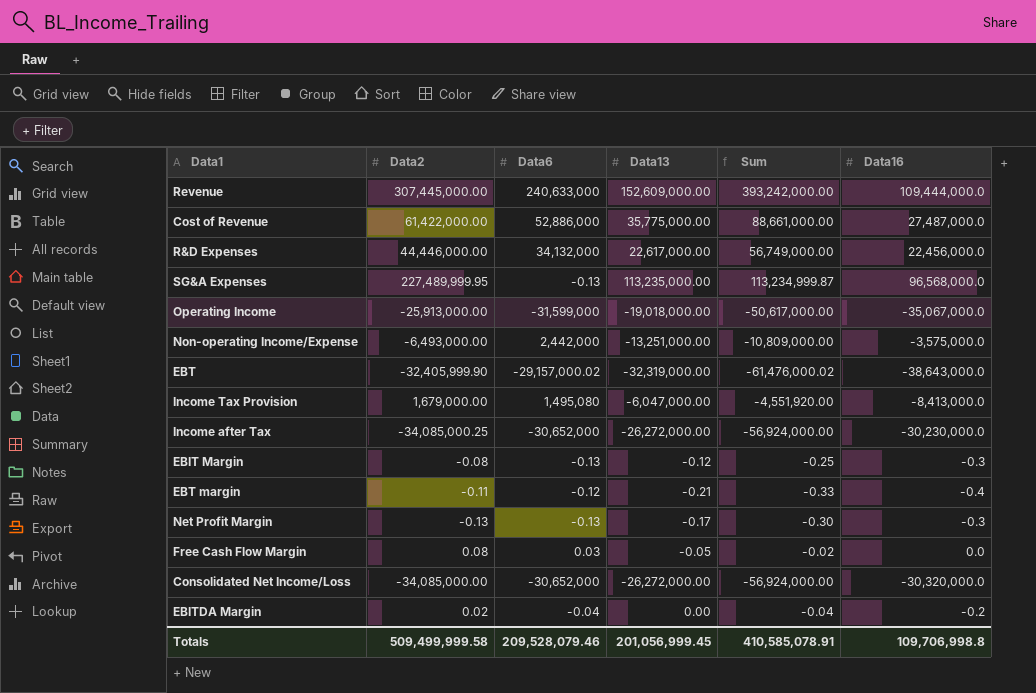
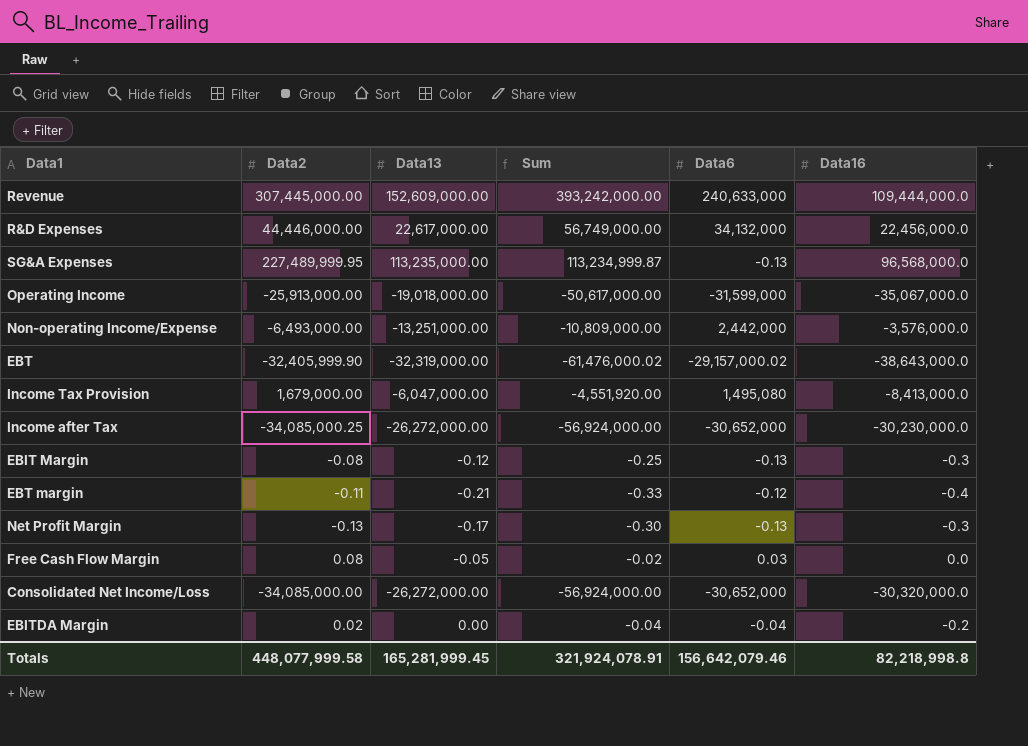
column Data6 | position: 3 -> 5
row Cost of Revenue: 61,422,000.00 | 52,886,000 | 35,775,000.00 | 88,661,000.00 | 27,487,000.0 -> none
Non-operating Income/Expense | Data16: -3,575,000.0 -> -3,576,000.0
Totals | Data2: 509,499,999.58 -> 448,077,999.58
Totals | Data13: 201,056,999.45 -> 165,281,999.45
Totals | Sum: 410,585,078.91 -> 321,924,078.91
Totals | Data6: 209,528,079.46 -> 156,642,079.46
Totals | Data16: 109,706,998.8 -> 82,218,998.8

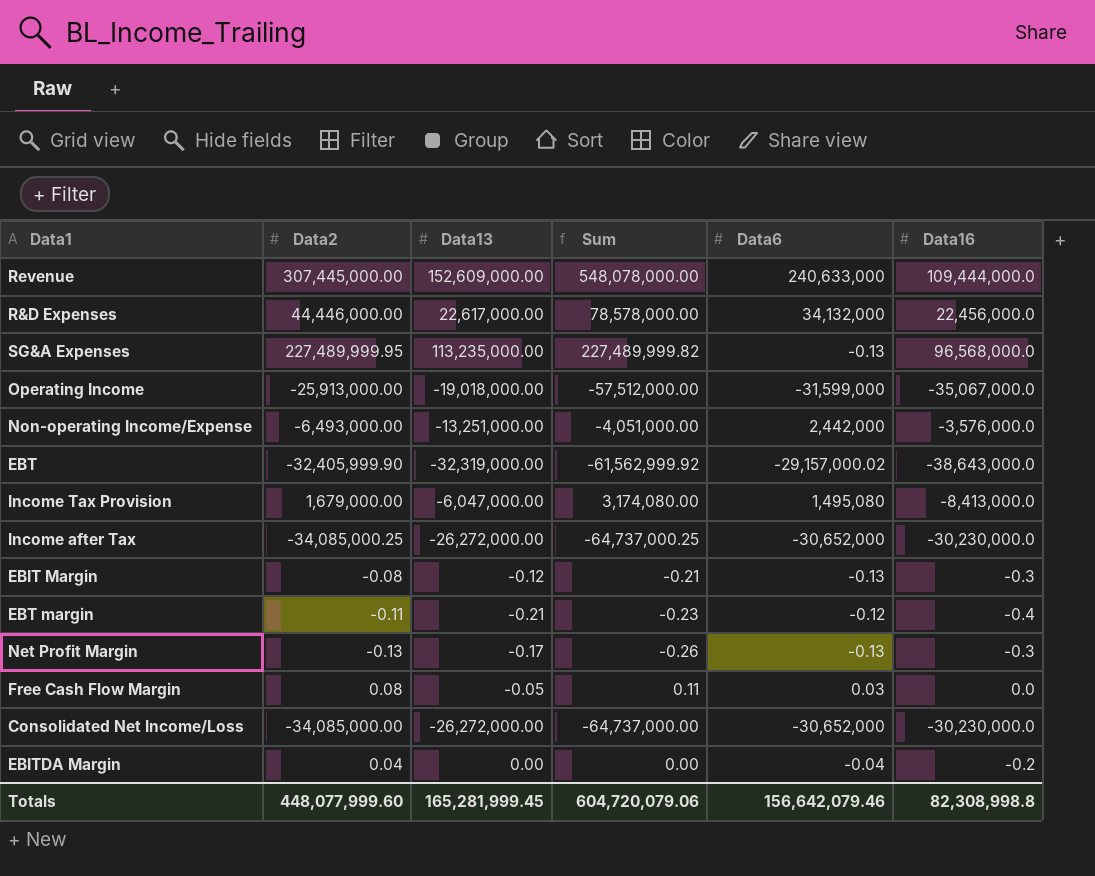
column Sum | formula: [Data13] + [Data6] -> [Data2] + [Data6]
Consolidated Net Income/Loss | Data16: -30,320,000.0 -> -30,230,000.0
EBITDA Margin | Data2: 0.02 -> 0.04
Totals | Data2: 448,077,999.58 -> 448,077,999.60
Totals | Sum: 321,924,078.91 -> 604,720,079.06
Totals | Data16: 82,218,998.8 -> 82,308,998.8

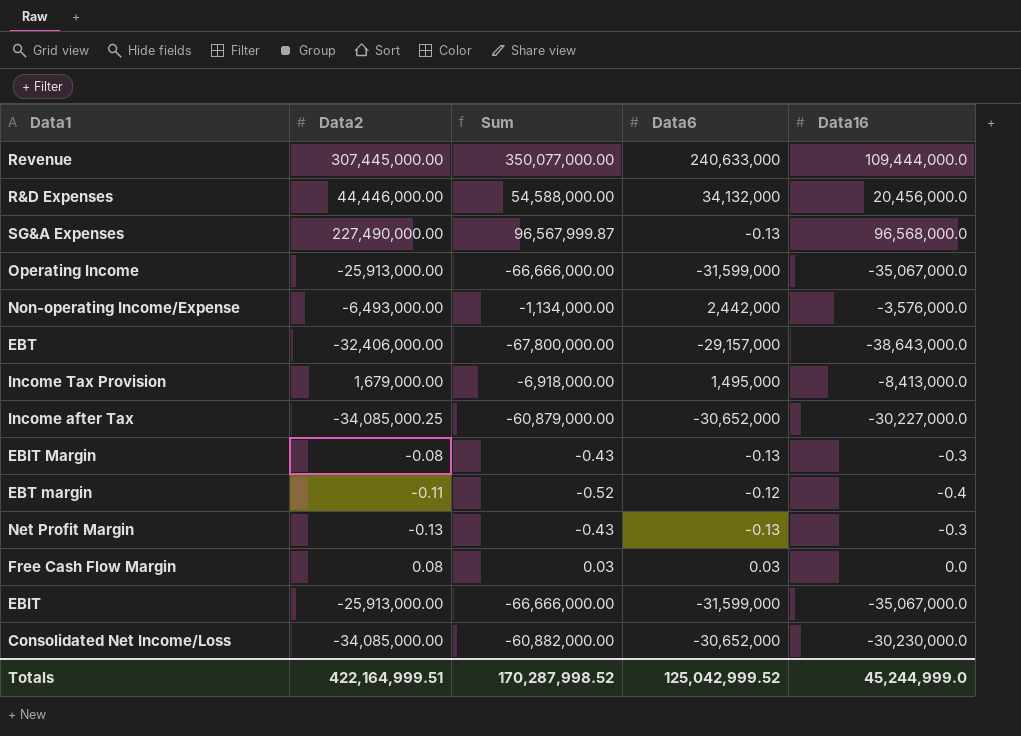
column Data13 | position: 3 -> none
column Sum | formula: [Data2] + [Data6] -> [Data6] + [Data16]
row EBITDA Margin: 0.04 | 0.00 | 0.00 | -0.04 | -0.2 -> none
R&D Expenses | Data16: 22,456,000.0 -> 20,456,000.0
SG&A Expenses | Data2: 227,489,999.95 -> 227,490,000.00
EBT | Data2: -32,405,999.90 -> -32,406,000.00
EBT | Data6: -29,157,000.02 -> -29,157,000
Income Tax Provision | Data6: 1,495,080 -> 1,495,000
Income after Tax | Data16: -30,230,000.0 -> -30,227,000.0
row EBIT: none -> -25,913,000.00 | -66,666,000.00 | -31,599,000 | -35,067,000.0
Totals | Data2: 448,077,999.60 -> 422,164,999.51
Totals | Sum: 604,720,079.06 -> 170,287,998.52
Totals | Data6: 156,642,079.46 -> 125,042,999.52
Totals | Data16: 82,308,998.8 -> 45,244,999.0

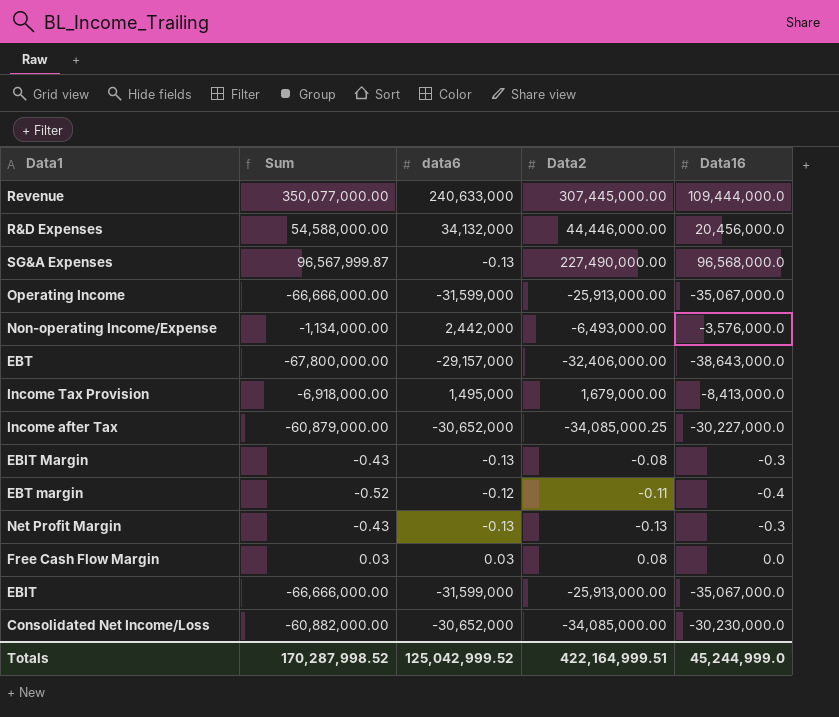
column name: Data6 -> data6
column Data2 | position: 2 -> 4

